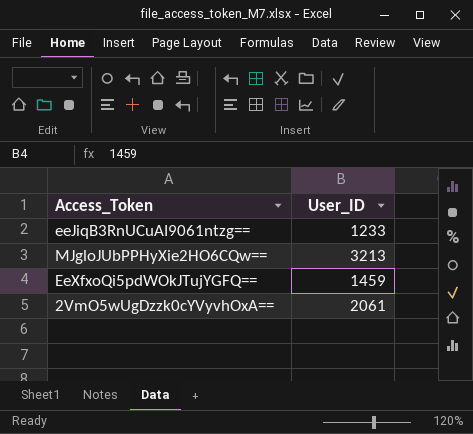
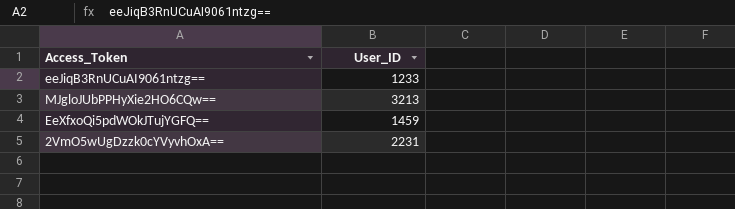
2VmO5wUgDzzk0cYVyvhOxA== | User_ID: 2061 -> 2231

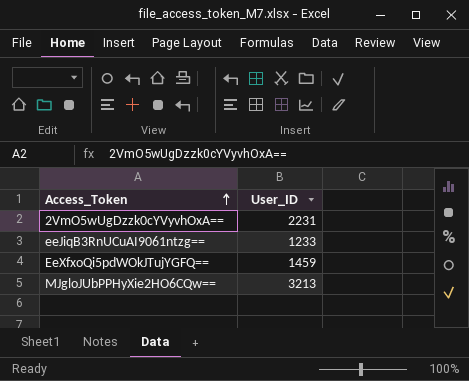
row order: none -> Access_Token ascending

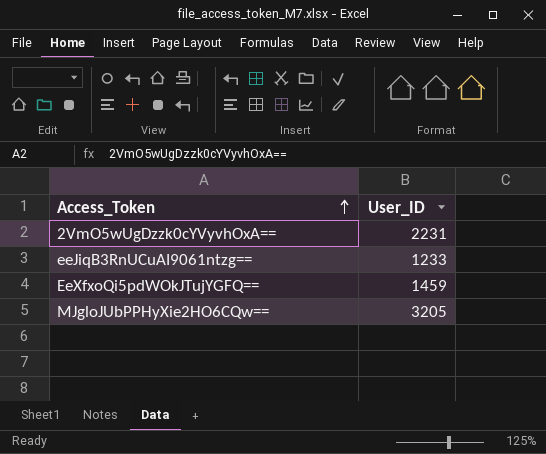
MJgloJUbPPHyXie2HO6CQw== | User_ID: 3213 -> 3205

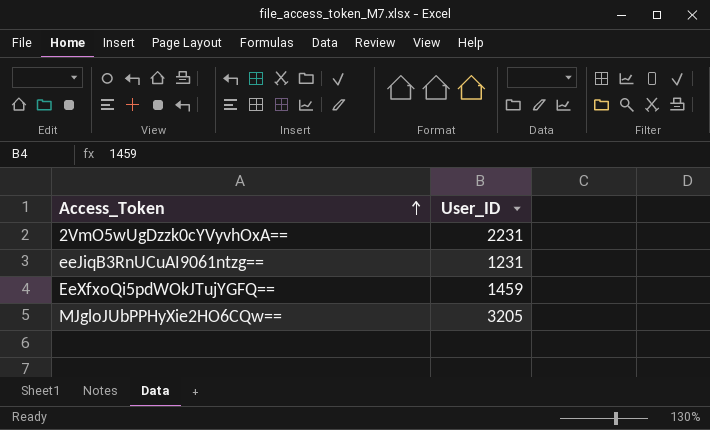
eeJiqB3RnUCuAI9061ntzg== | User_ID: 1233 -> 1231

